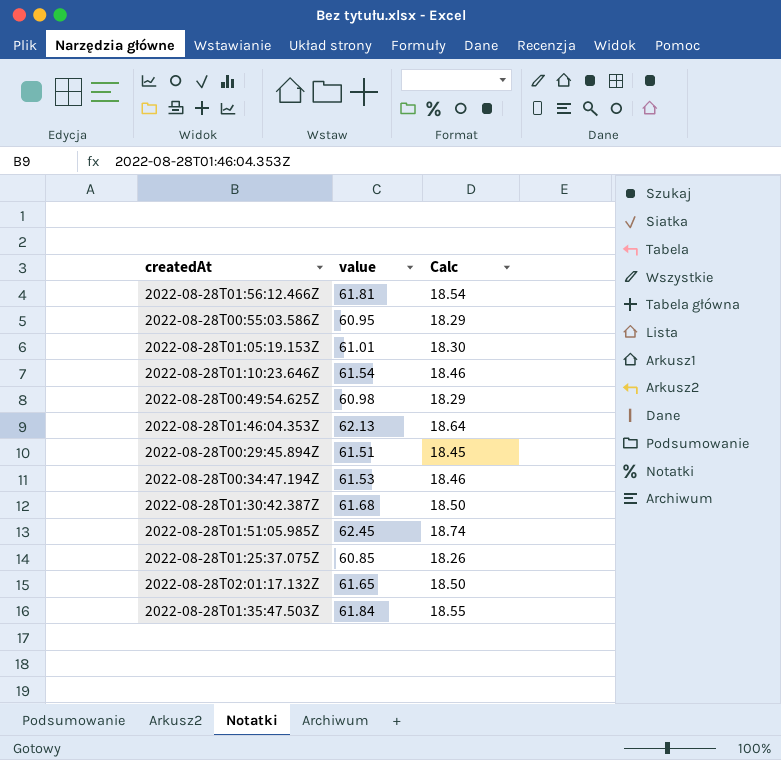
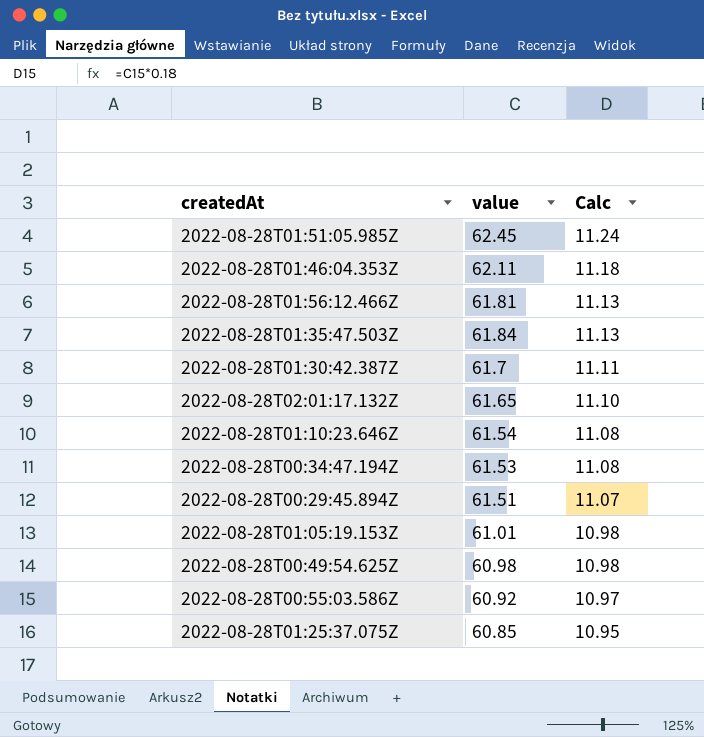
row order: none -> Calc descending
column Calc | formula: [value] * 0.3 -> [value] * 0.18
2022-08-28T01:46:04.353Z | value: 62.13 -> 62.11
2022-08-28T01:30:42.387Z | value: 61.68 -> 61.7
2022-08-28T00:55:03.586Z | value: 60.95 -> 60.92

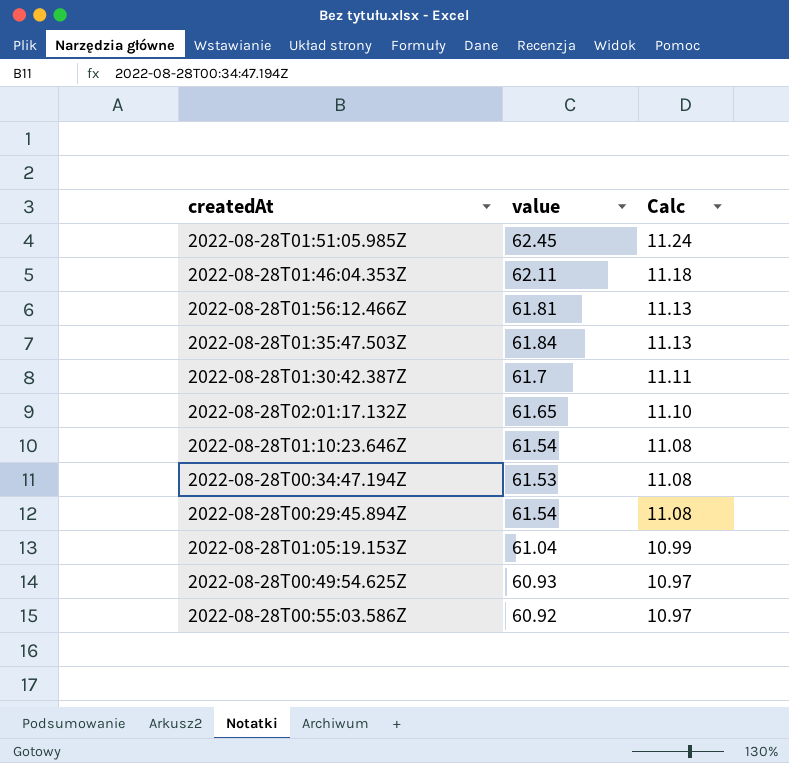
row 2022-08-28T01:25:37.075Z: 60.85 | 10.95 -> none
2022-08-28T00:29:45.894Z | value: 61.51 -> 61.54
2022-08-28T00:29:45.894Z | Calc: 11.07 -> 11.08
2022-08-28T01:05:19.153Z | value: 61.01 -> 61.04
2022-08-28T01:05:19.153Z | Calc: 10.98 -> 10.99
2022-08-28T00:49:54.625Z | value: 60.98 -> 60.93
2022-08-28T00:49:54.625Z | Calc: 10.98 -> 10.97

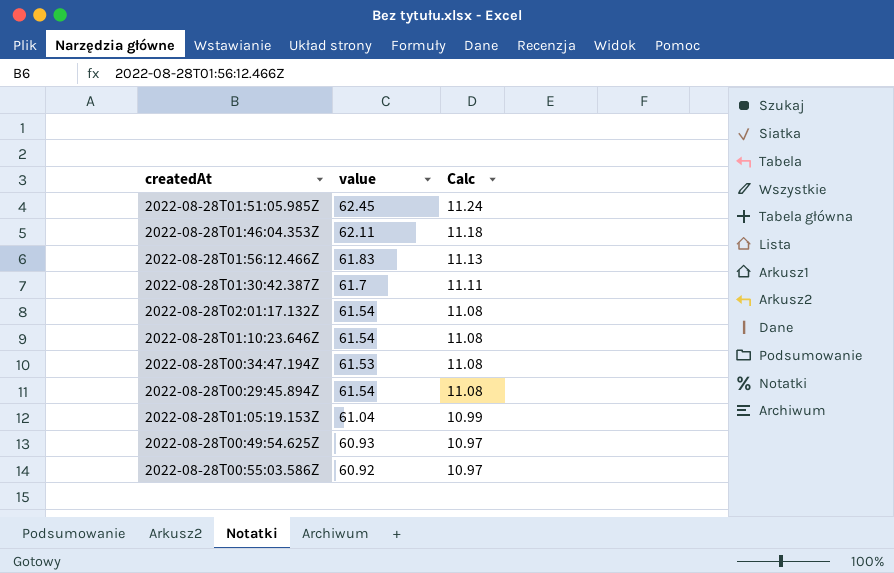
row 2022-08-28T01:35:47.503Z: 61.84 | 11.13 -> none
2022-08-28T01:56:12.466Z | value: 61.81 -> 61.83
2022-08-28T02:01:17.132Z | value: 61.65 -> 61.54
2022-08-28T02:01:17.132Z | Calc: 11.10 -> 11.08

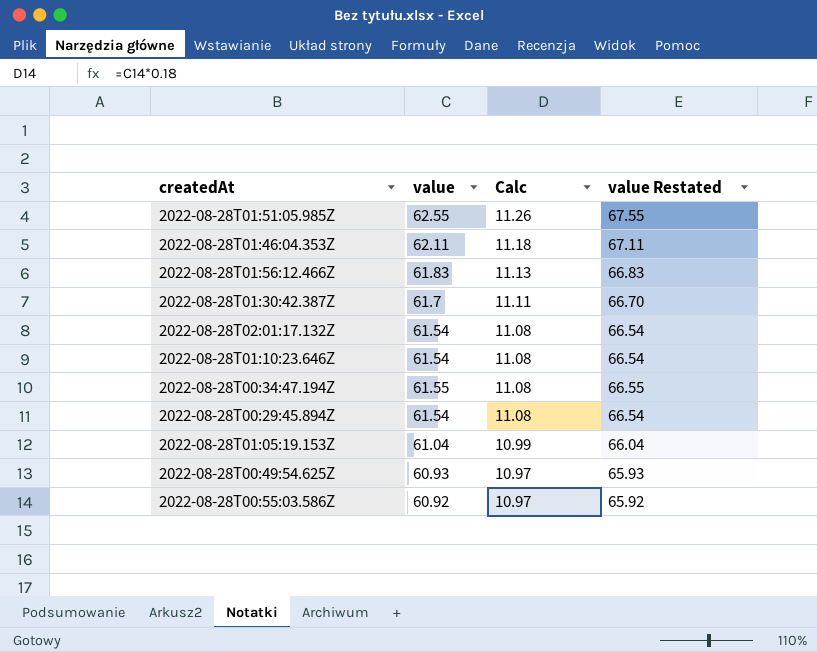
column value Restated | formula: none -> [value] + 5
2022-08-28T01:51:05.985Z | value: 62.45 -> 62.55
2022-08-28T01:51:05.985Z | Calc: 11.24 -> 11.26
2022-08-28T00:34:47.194Z | value: 61.53 -> 61.55

